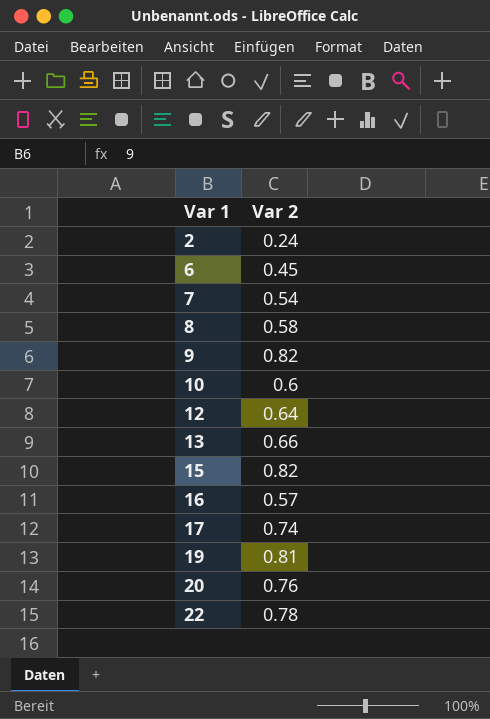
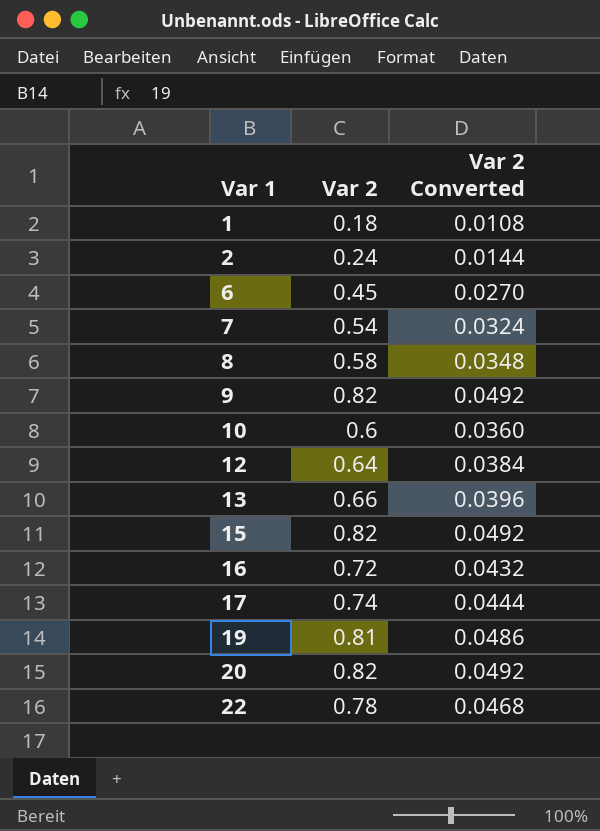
column Var 2 Converted | formula: none -> [Var 2] * 0.06
row 1: none -> 0.18 | 0.0108
16 | Var 2: 0.57 -> 0.72
20 | Var 2: 0.76 -> 0.82

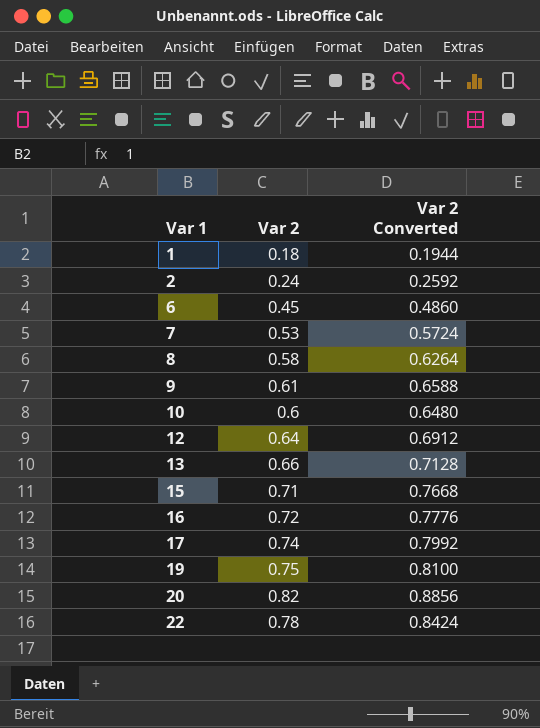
column Var 2 Converted | formula: [Var 2] * 0.06 -> [Var 2] * 1.08
7 | Var 2: 0.54 -> 0.53
9 | Var 2: 0.82 -> 0.61
15 | Var 2: 0.82 -> 0.71
19 | Var 2: 0.81 -> 0.75

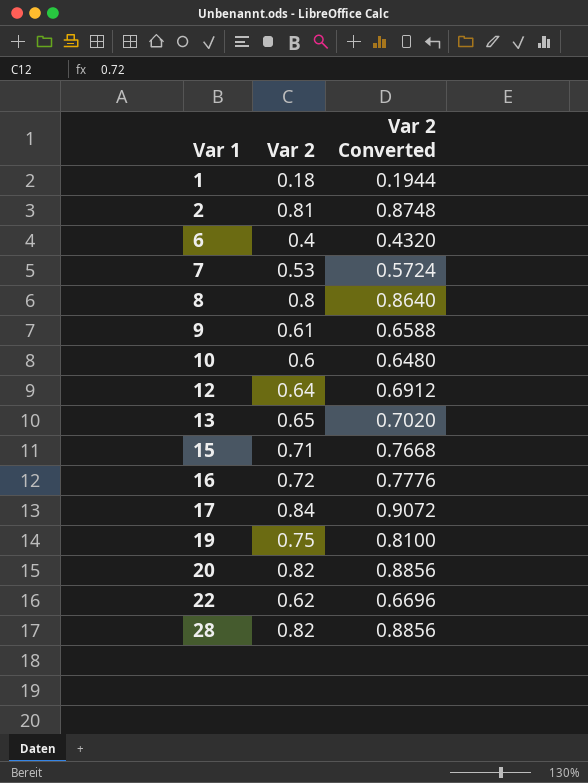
2 | Var 2: 0.24 -> 0.81
2 | Var 2 Converted: 0.2592 -> 0.8748
6 | Var 2: 0.45 -> 0.4
6 | Var 2 Converted: 0.4860 -> 0.4320
8 | Var 2: 0.58 -> 0.8
8 | Var 2 Converted: 0.6264 -> 0.8640
13 | Var 2: 0.66 -> 0.65
13 | Var 2 Converted: 0.7128 -> 0.7020
17 | Var 2: 0.74 -> 0.84
17 | Var 2 Converted: 0.7992 -> 0.9072
22 | Var 2: 0.78 -> 0.62
22 | Var 2 Converted: 0.8424 -> 0.6696
row 28: none -> 0.82 | 0.8856

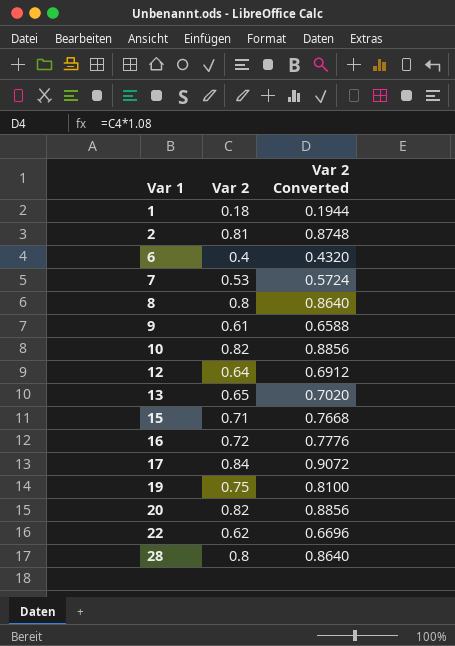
10 | Var 2: 0.6 -> 0.82
10 | Var 2 Converted: 0.6480 -> 0.8856
28 | Var 2: 0.82 -> 0.8
28 | Var 2 Converted: 0.8856 -> 0.8640

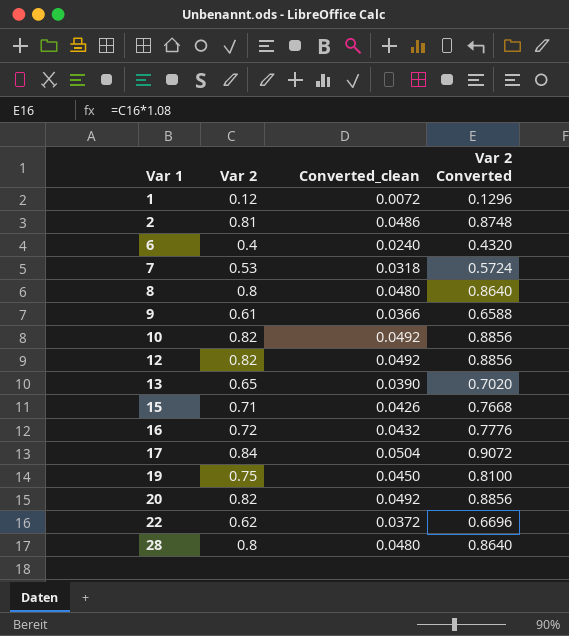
column Converted_clean | formula: none -> [Var 2] * 0.06
1 | Var 2: 0.18 -> 0.12
1 | Var 2 Converted: 0.1944 -> 0.1296
12 | Var 2: 0.64 -> 0.82
12 | Var 2 Converted: 0.6912 -> 0.8856

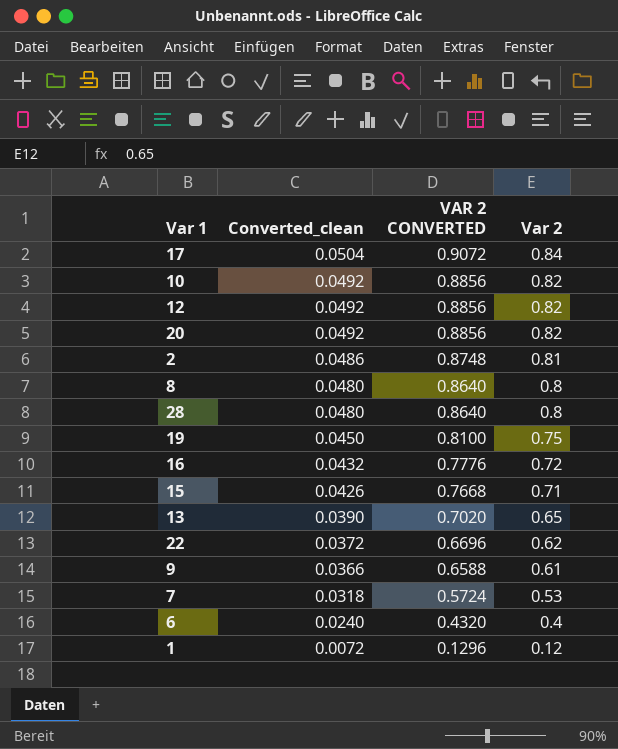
row order: Var 1 ascending -> Converted_clean descending
column name: Var 2 Converted -> VAR 2 CONVERTED
column Var 2 | position: 2 -> 4

